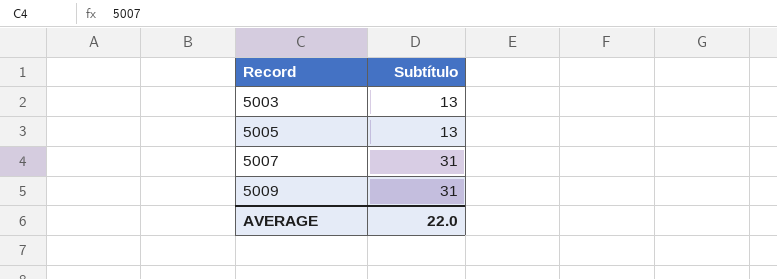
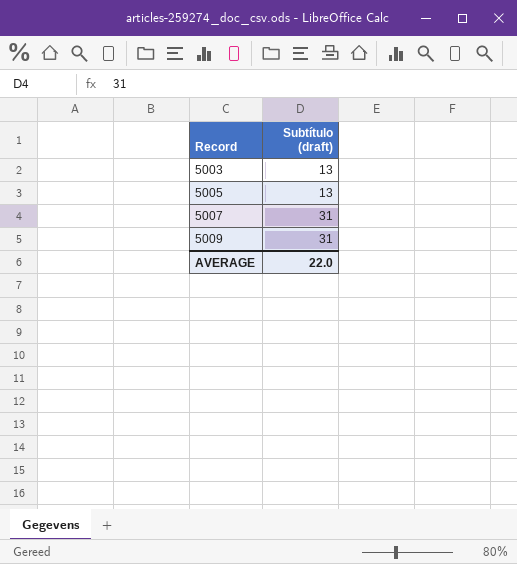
column name: Subtítulo -> Subtítulo (draft)

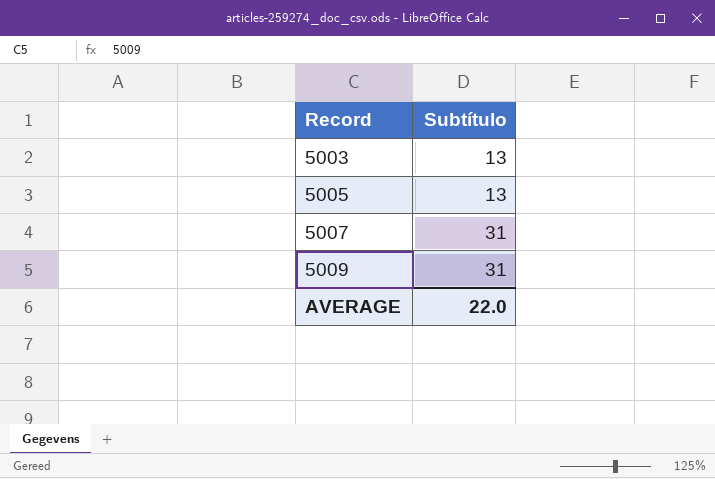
column name: Subtítulo (draft) -> Subtítulo

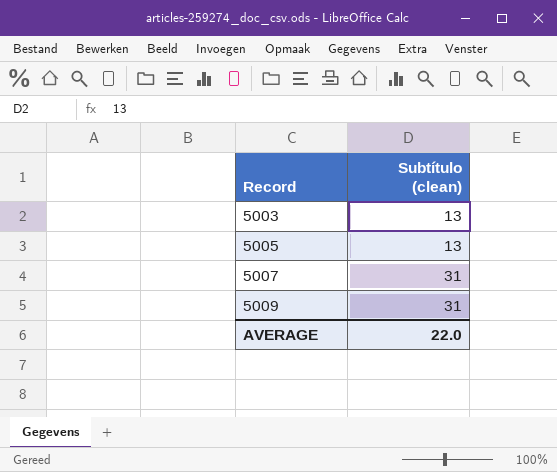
column name: Subtítulo -> Subtítulo (clean)

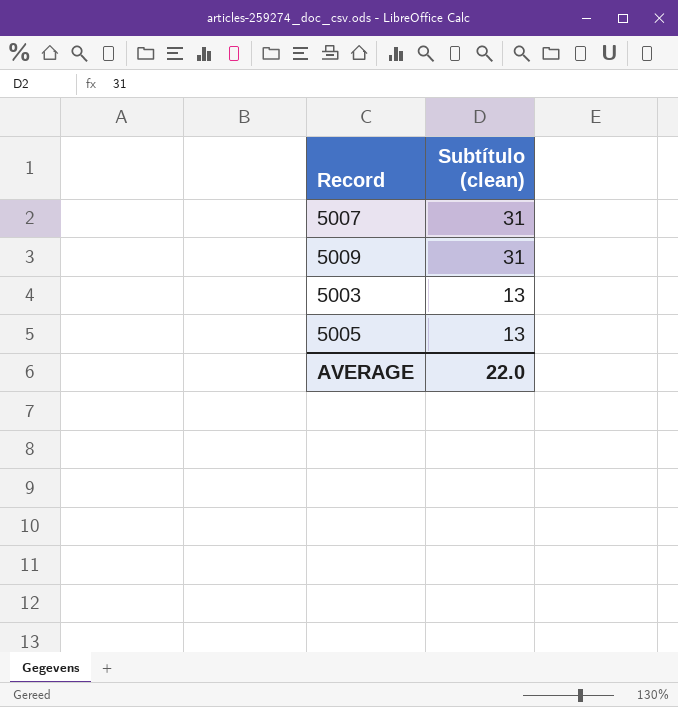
row order: Record ascending -> Subtítulo (clean) descending

